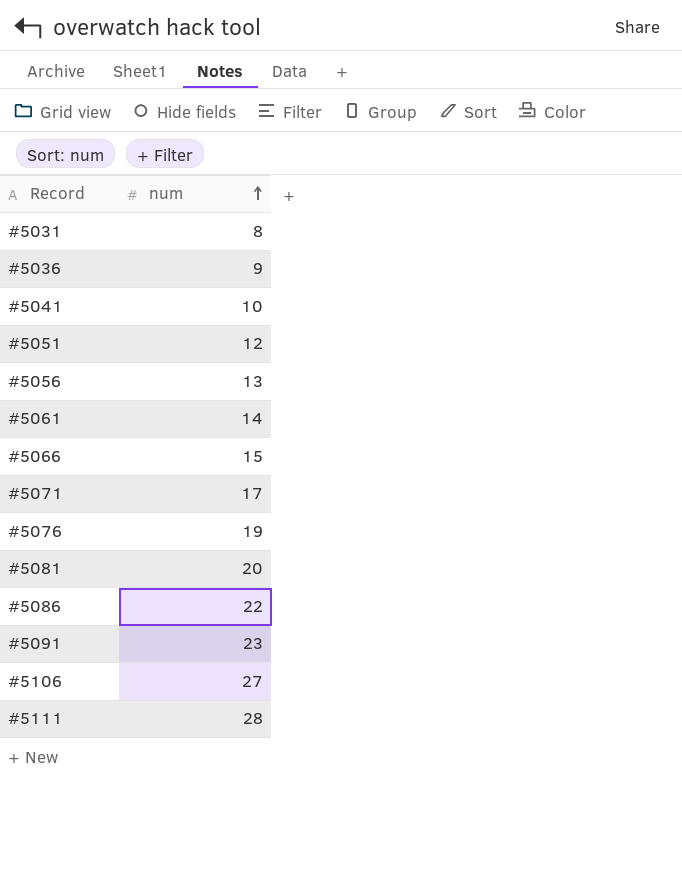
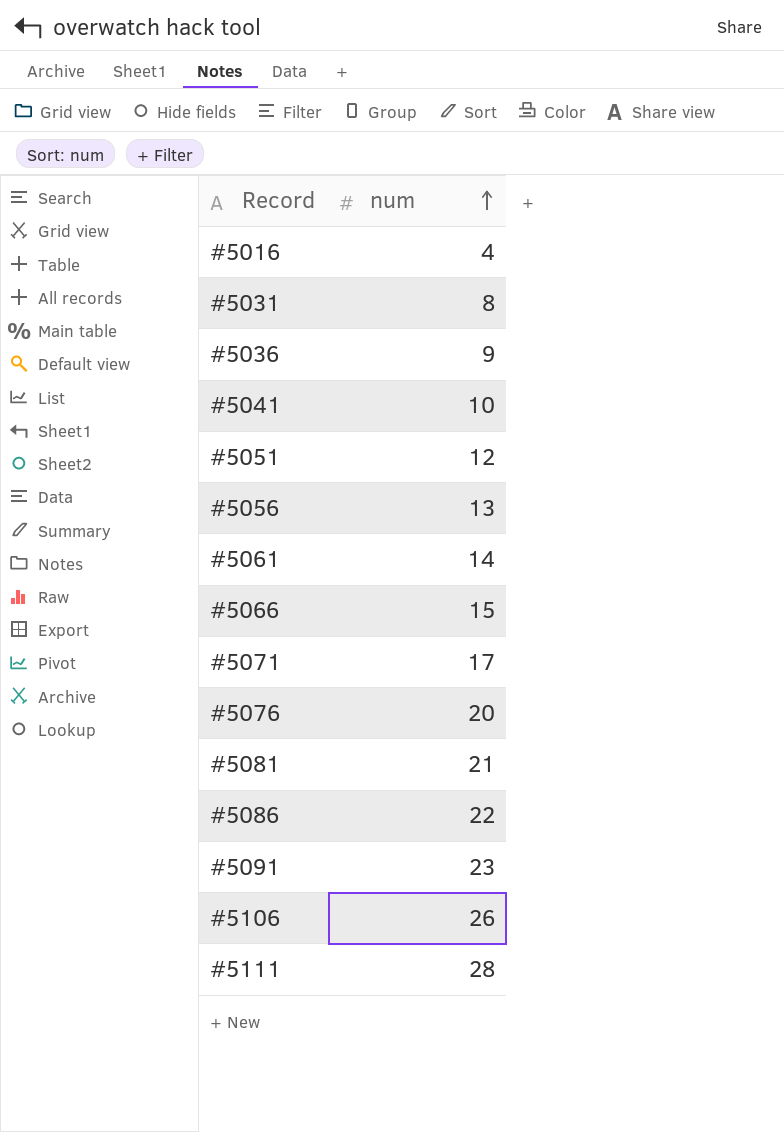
row #5016: none -> 4
#5076 | num: 19 -> 20
#5081 | num: 20 -> 21
#5106 | num: 27 -> 26

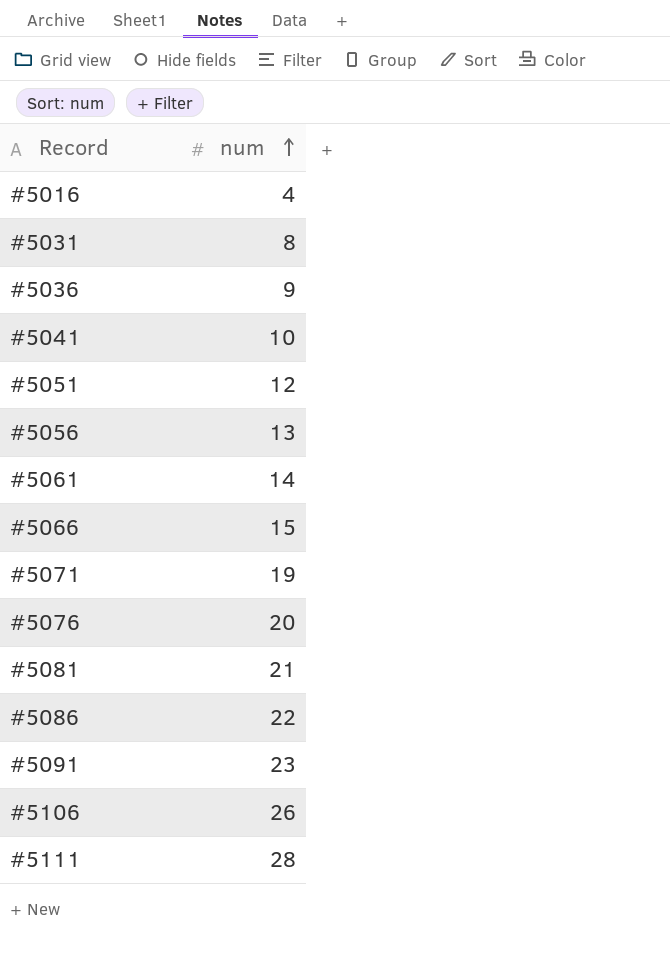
#5071 | num: 17 -> 19

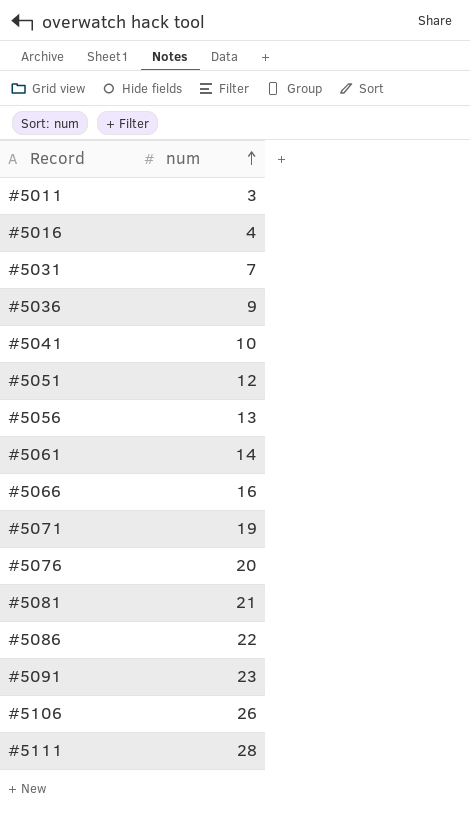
row #5011: none -> 3
#5031 | num: 8 -> 7
#5066 | num: 15 -> 16

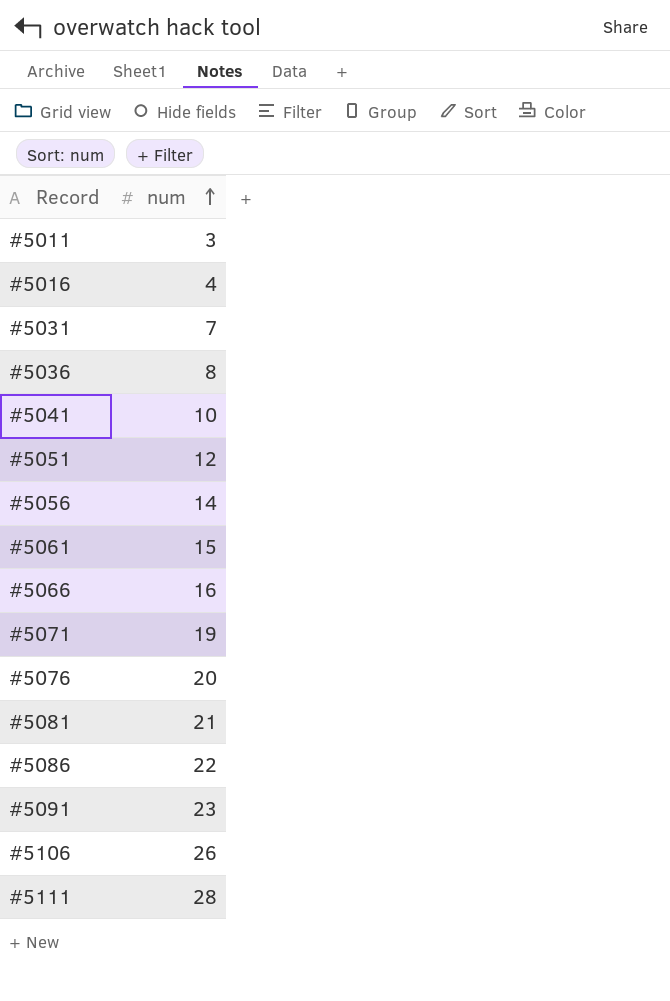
#5036 | num: 9 -> 8
#5056 | num: 13 -> 14
#5061 | num: 14 -> 15

